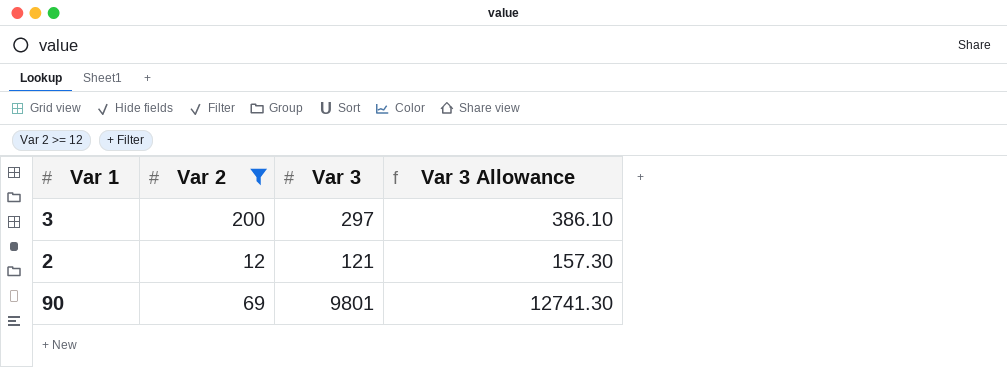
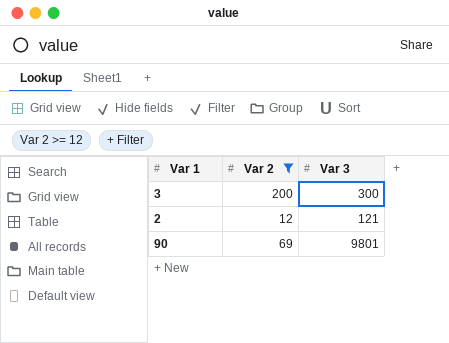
column Var 3 Allowance | formula: [Var 3] * 1.3 -> none
3 | Var 3: 297 -> 300

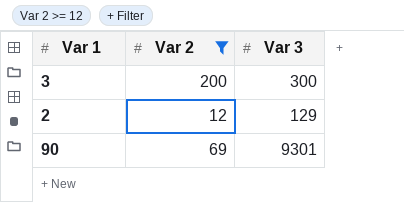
2 | Var 3: 121 -> 129
90 | Var 3: 9801 -> 9301

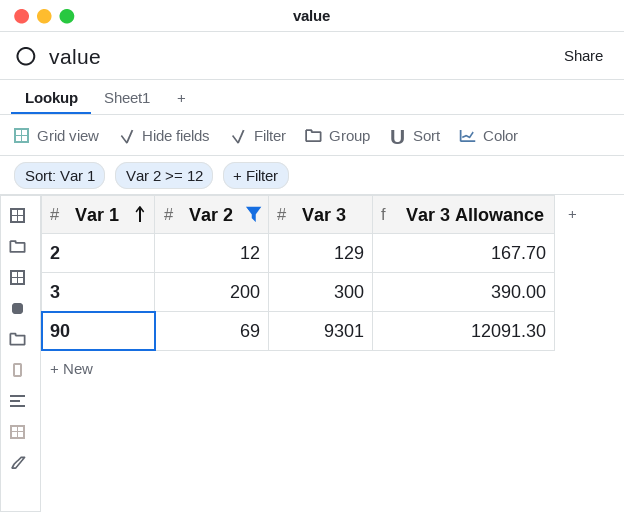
row order: none -> Var 1 ascending
column Var 3 Allowance | formula: none -> [Var 3] * 1.3

